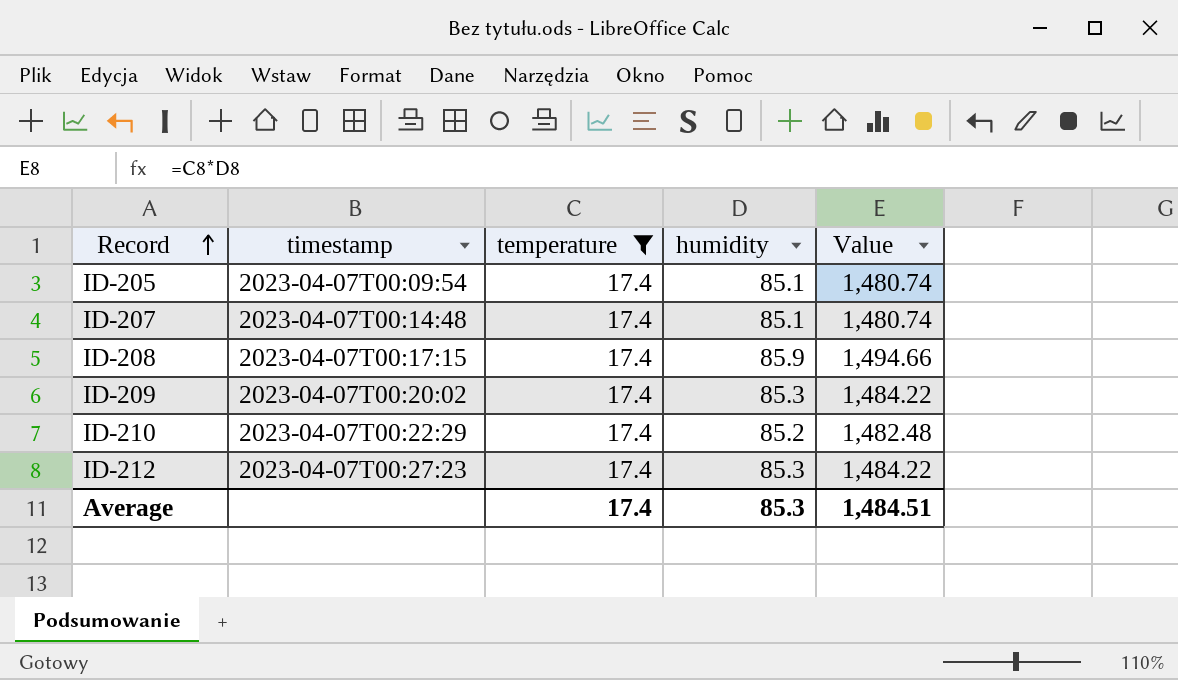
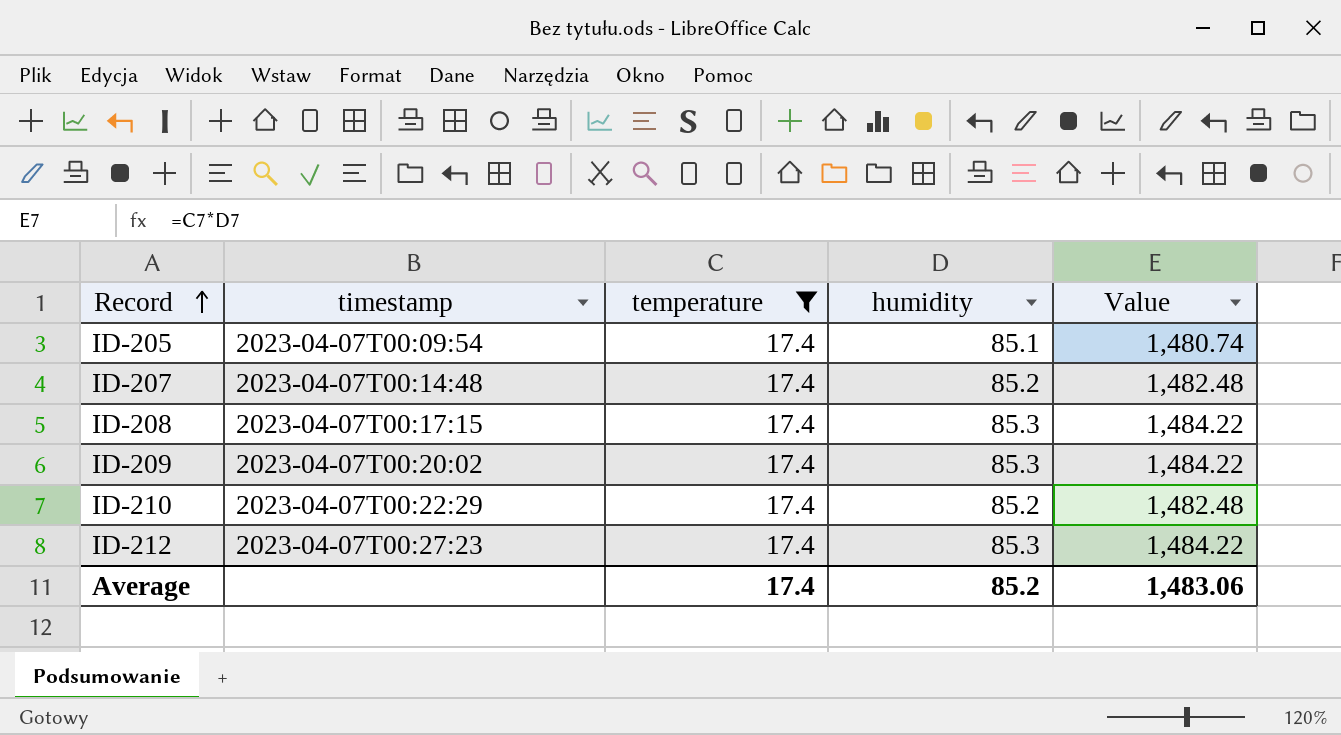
ID-207 | humidity: 85.1 -> 85.2
ID-207 | Value: 1,480.74 -> 1,482.48
ID-208 | humidity: 85.9 -> 85.3
ID-208 | Value: 1,494.66 -> 1,484.22
Average | humidity: 85.3 -> 85.2
Average | Value: 1,484.51 -> 1,483.06

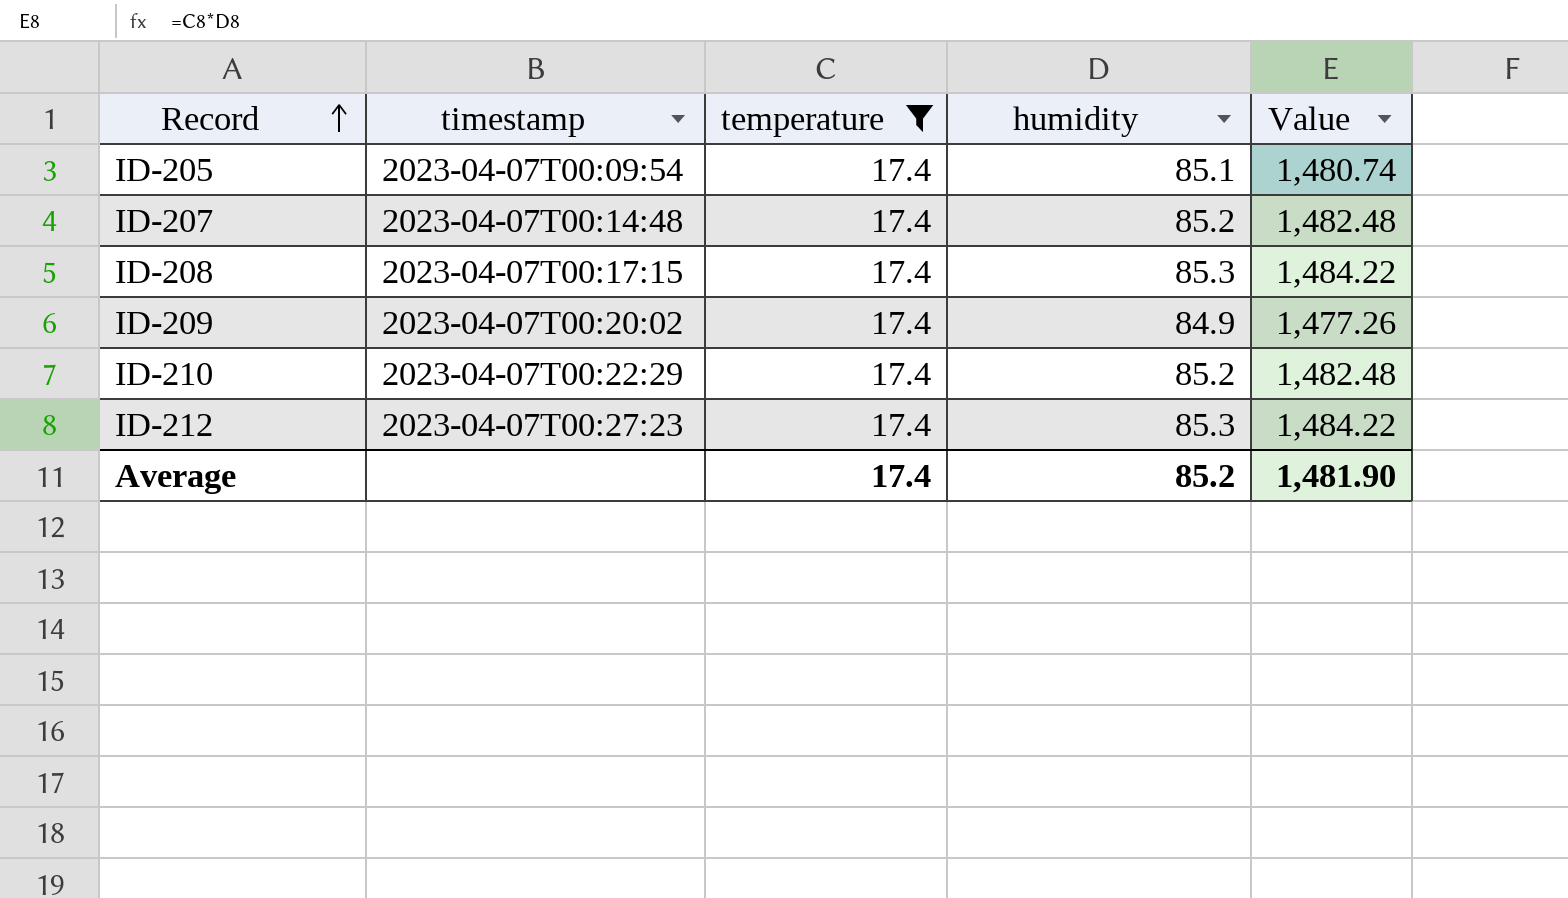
ID-209 | humidity: 85.3 -> 84.9
ID-209 | Value: 1,484.22 -> 1,477.26
Average | Value: 1,483.06 -> 1,481.90

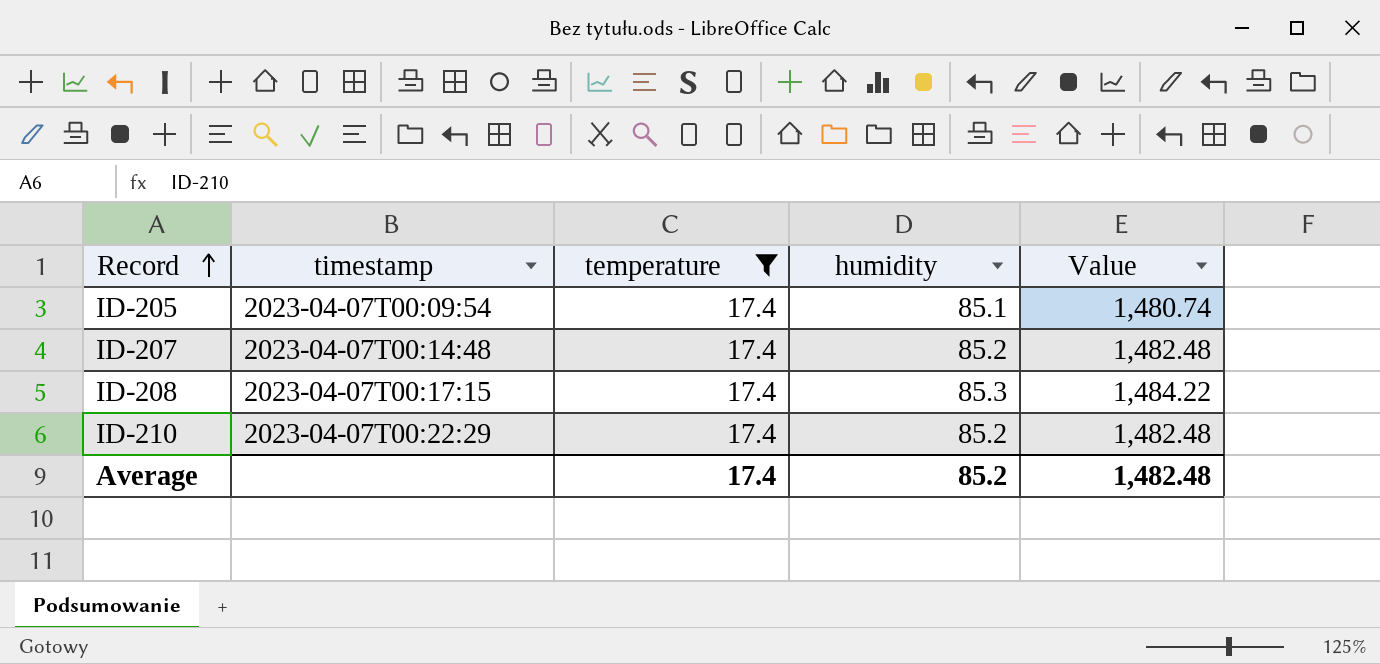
row ID-209: 2023-04-07T00:20:02 | 17.4 | 84.9 | 1,477.26 -> none
row ID-212: 2023-04-07T00:27:23 | 17.4 | 85.3 | 1,484.22 -> none
Average | Value: 1,481.90 -> 1,482.48

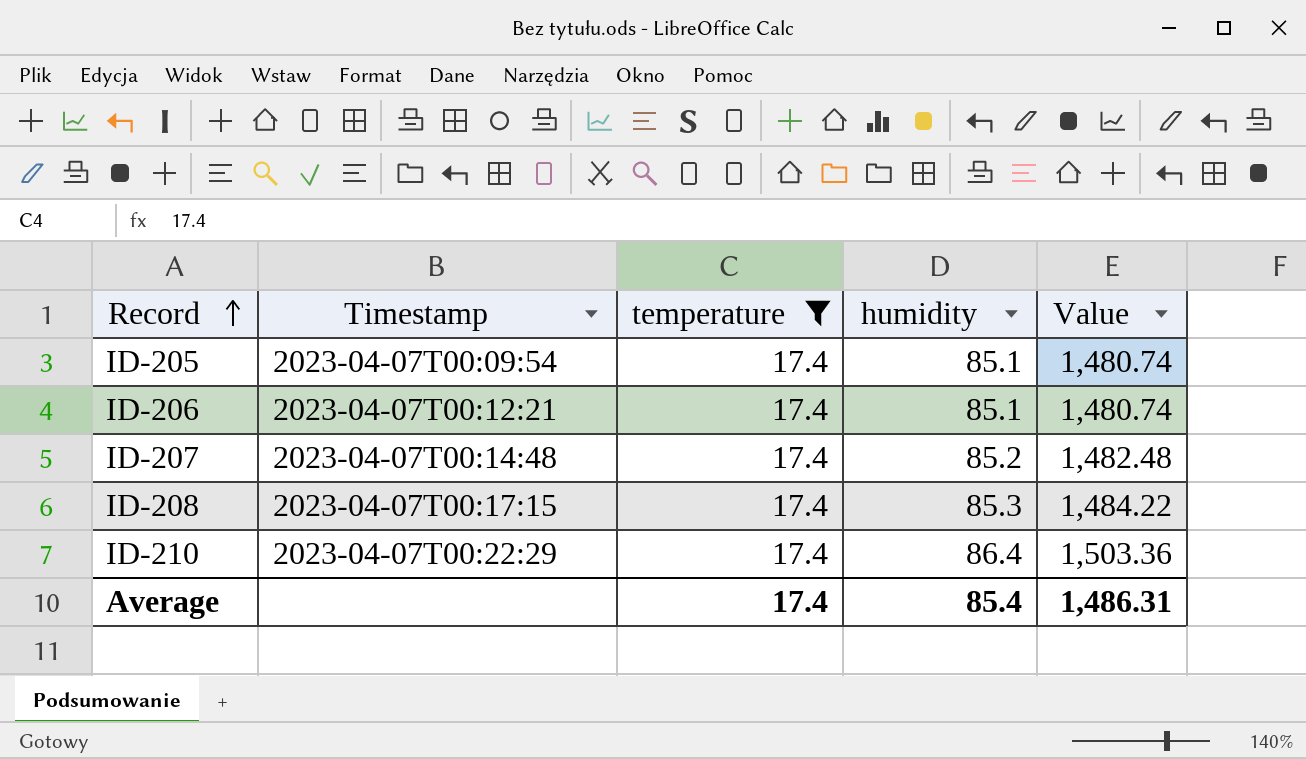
column name: timestamp -> Timestamp
row ID-206: none -> 2023-04-07T00:12:21 | 17.4 | 85.1 | 1,480.74
ID-210 | humidity: 85.2 -> 86.4
ID-210 | Value: 1,482.48 -> 1,503.36
Average | humidity: 85.2 -> 85.4
Average | Value: 1,482.48 -> 1,486.31

